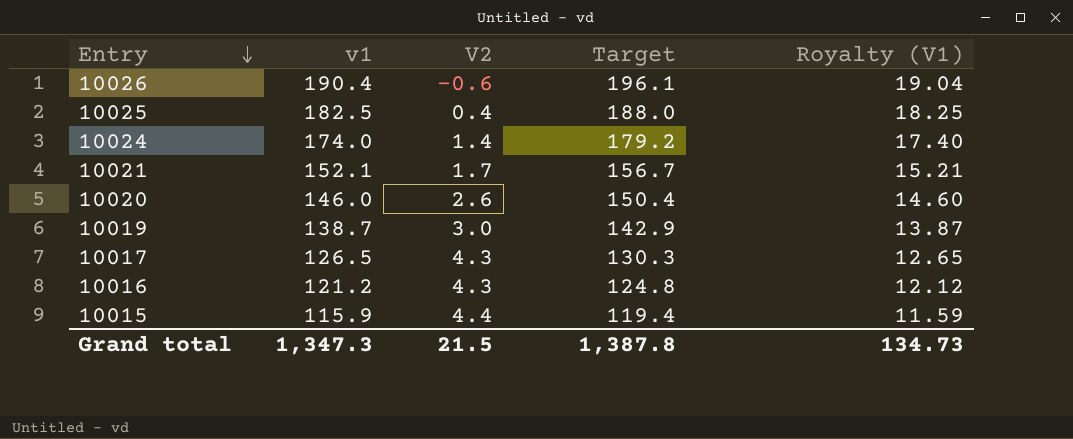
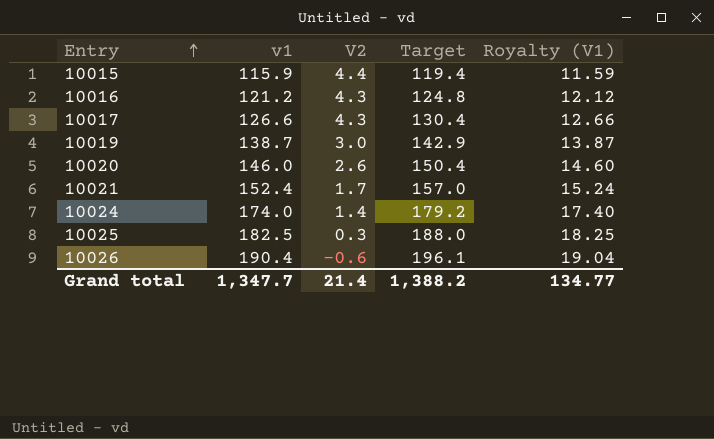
row order: Entry descending -> Entry ascending
10017 | v1: 126.5 -> 126.6
10017 | Target: 130.3 -> 130.4
10017 | Royalty (V1): 12.65 -> 12.66
10021 | v1: 152.1 -> 152.4
10021 | Target: 156.7 -> 157.0
10021 | Royalty (V1): 15.21 -> 15.24
10025 | V2: 0.4 -> 0.3
Grand total | v1: 1,347.3 -> 1,347.7
Grand total | V2: 21.5 -> 21.4
Grand total | Target: 1,387.8 -> 1,388.2
Grand total | Royalty (V1): 134.73 -> 134.77

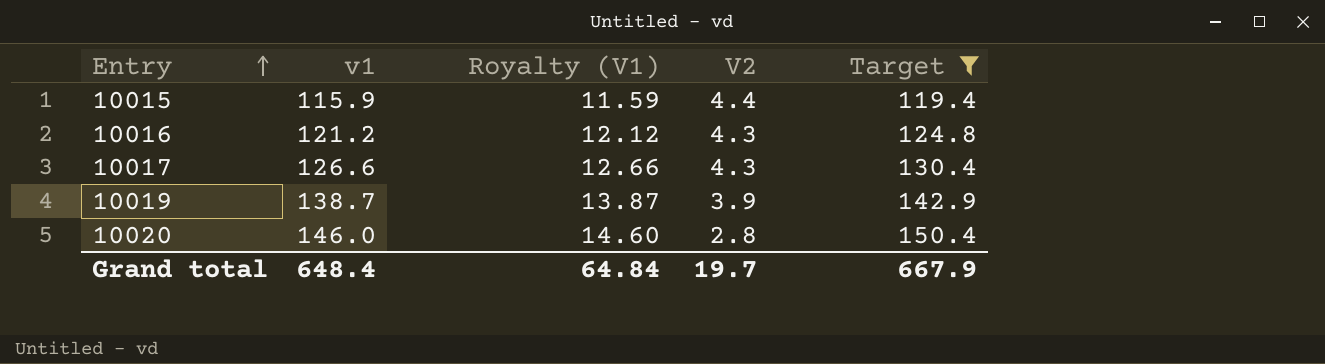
filter: none -> Target <= 150.4
column Royalty (V1) | position: 5 -> 3
10019 | V2: 3.0 -> 3.9
10020 | V2: 2.6 -> 2.8
Grand total | v1: 1,347.7 -> 648.4
Grand total | Royalty (V1): 134.77 -> 64.84
Grand total | V2: 21.4 -> 19.7
Grand total | Target: 1,388.2 -> 667.9

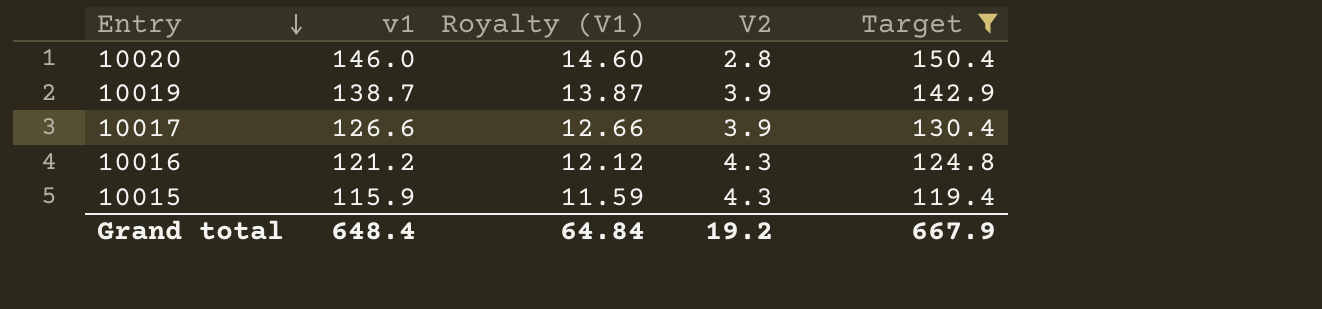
row order: Entry ascending -> Entry descending
10017 | V2: 4.3 -> 3.9
10015 | V2: 4.4 -> 4.3
Grand total | V2: 19.7 -> 19.2

